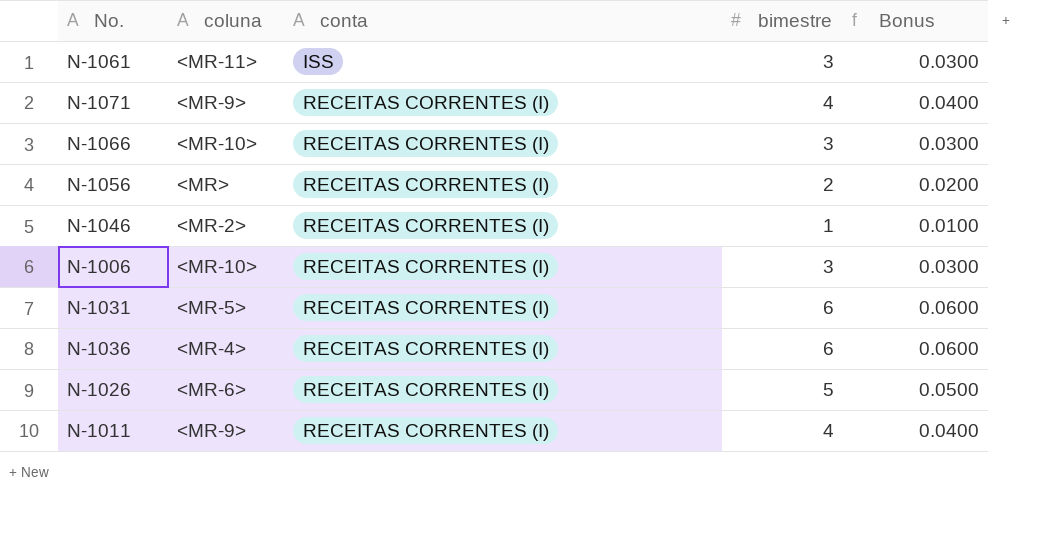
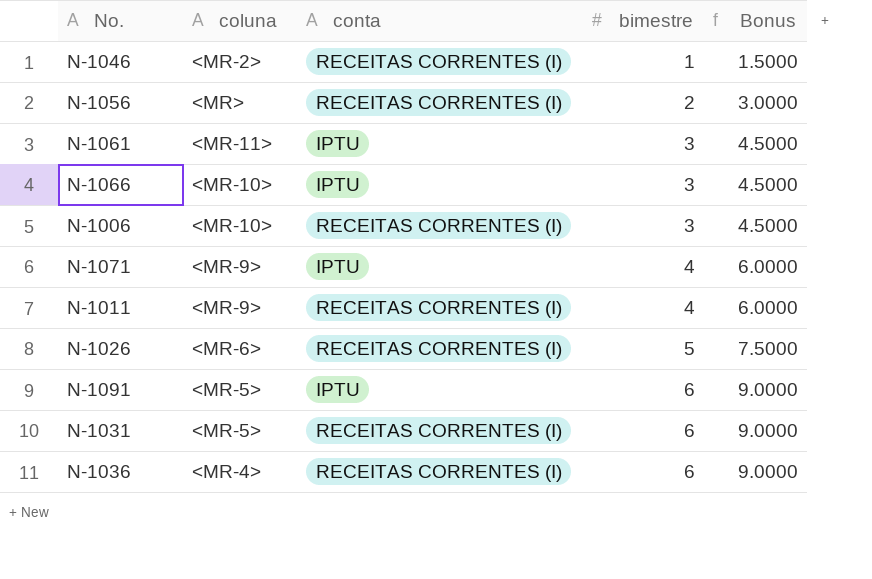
row order: conta ascending -> bimestre ascending
column Bonus | formula: [bimestre] * 0.01 -> [bimestre] * 1.5
N-1061 | conta: ISS -> IPTU
N-1066 | conta: RECEITAS CORRENTES (I) -> IPTU
N-1071 | conta: RECEITAS CORRENTES (I) -> IPTU
row N-1091: none -> <MR-5> | IPTU | 6 | 9.0000

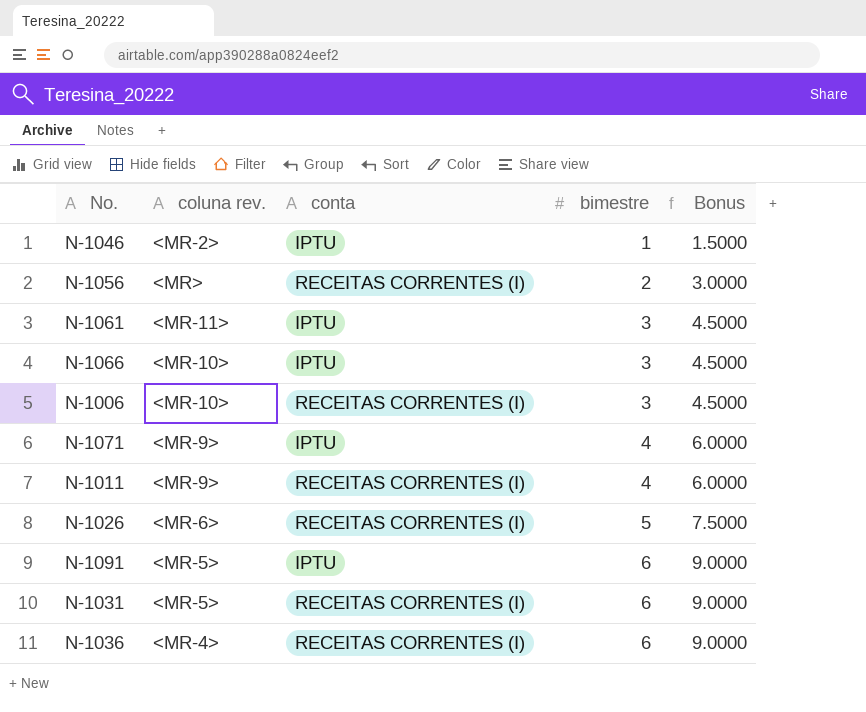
column name: coluna -> coluna rev.
N-1046 | conta: RECEITAS CORRENTES (I) -> IPTU

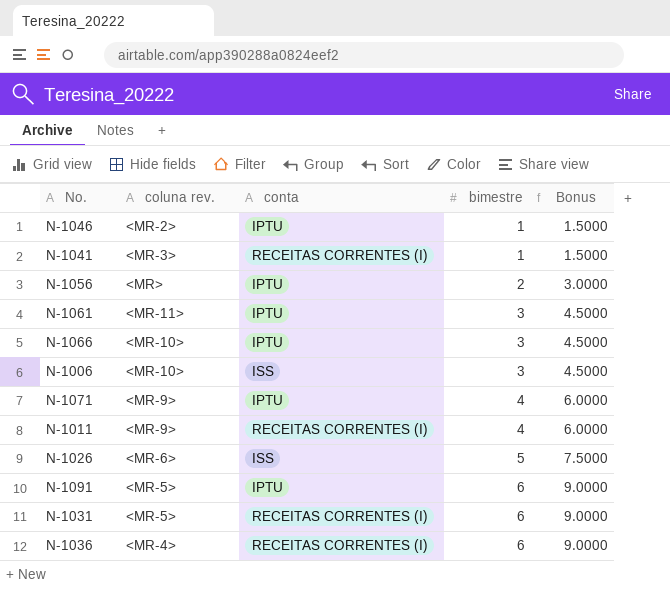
row N-1041: none -> <MR-3> | RECEITAS CORRENTES (I) | 1 | 1.5000
N-1056 | conta: RECEITAS CORRENTES (I) -> IPTU
N-1006 | conta: RECEITAS CORRENTES (I) -> ISS
N-1026 | conta: RECEITAS CORRENTES (I) -> ISS

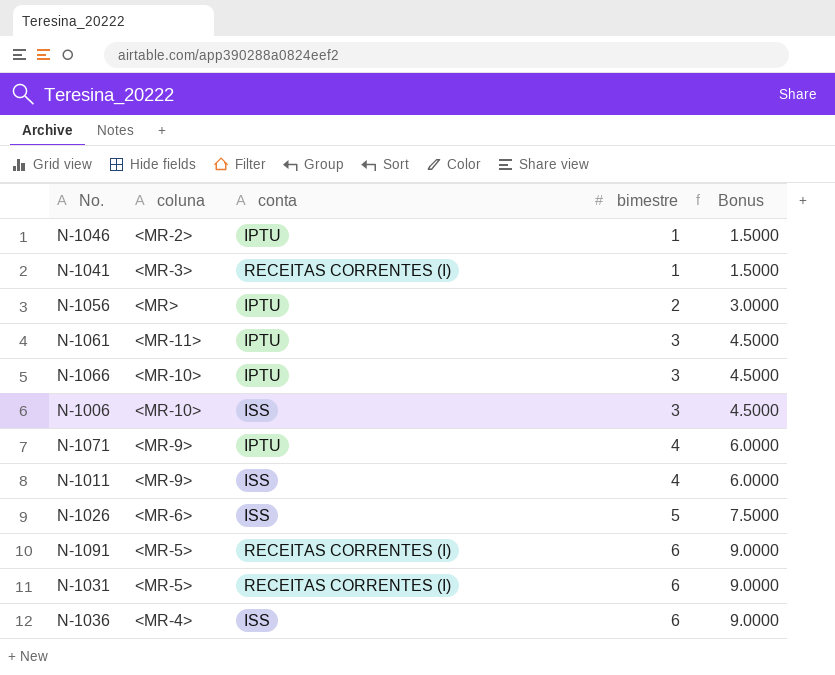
column name: coluna rev. -> coluna
N-1011 | conta: RECEITAS CORRENTES (I) -> ISS
N-1091 | conta: IPTU -> RECEITAS CORRENTES (I)
N-1036 | conta: RECEITAS CORRENTES (I) -> ISS

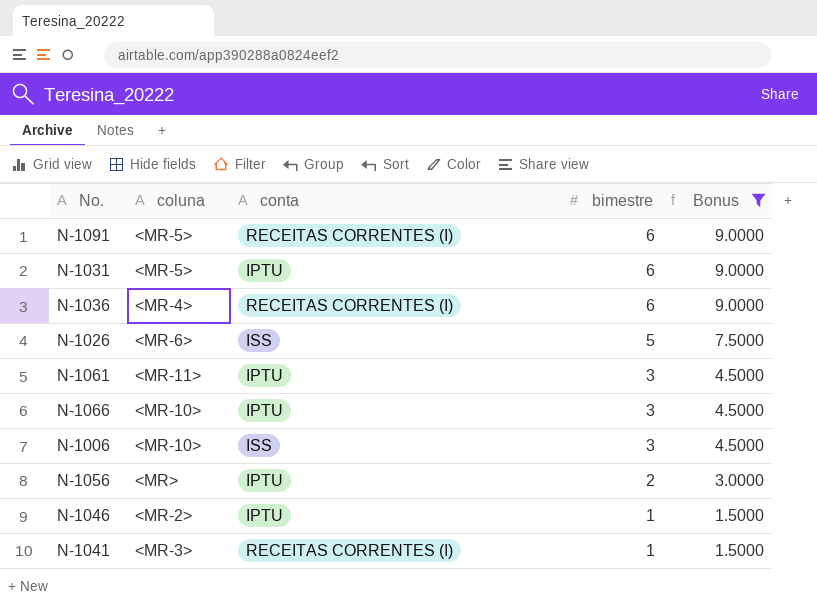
filter: none -> Bonus != 6.0000
row order: bimestre ascending -> bimestre descending
N-1031 | conta: RECEITAS CORRENTES (I) -> IPTU
N-1036 | conta: ISS -> RECEITAS CORRENTES (I)

